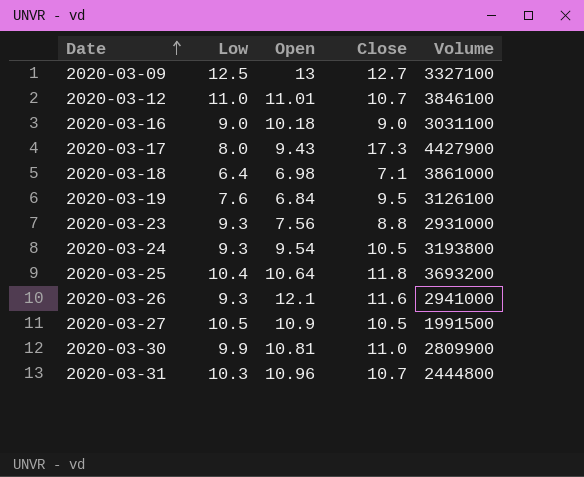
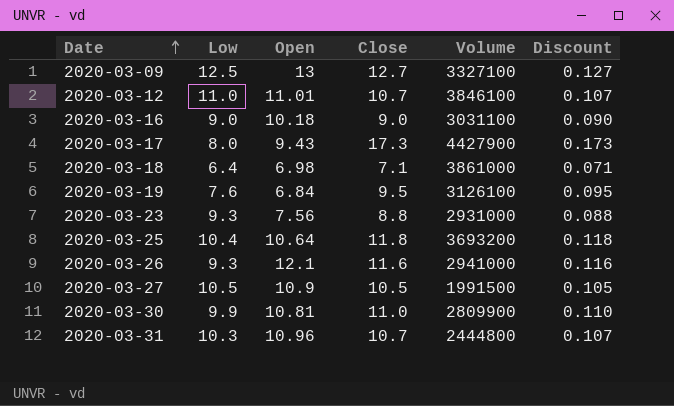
column Discount | formula: none -> [Close] * 0.01
row 2020-03-24: 9.3 | 9.54 | 10.5 | 3193800 -> none

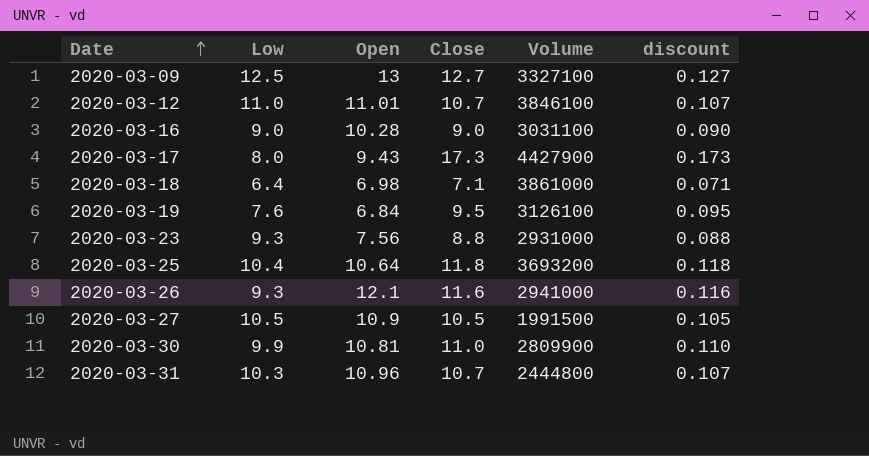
column name: Discount -> discount
2020-03-16 | Open: 10.18 -> 10.28

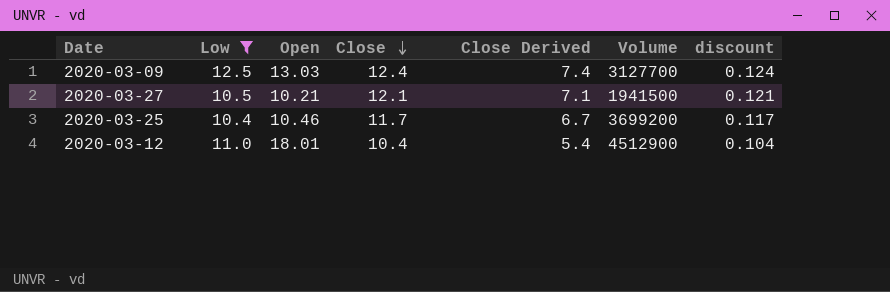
filter: none -> Low >= 10.4
row order: Date ascending -> Close descending
column Close Derived | formula: none -> [Close] - 5
2020-03-09 | Open: 13 -> 13.03
2020-03-09 | Close: 12.7 -> 12.4
2020-03-09 | Volume: 3327100 -> 3127700
2020-03-09 | discount: 0.127 -> 0.124
2020-03-27 | Open: 10.9 -> 10.21
2020-03-27 | Close: 10.5 -> 12.1
2020-03-27 | Volume: 1991500 -> 1941500
2020-03-27 | discount: 0.105 -> 0.121
2020-03-25 | Open: 10.64 -> 10.46
2020-03-25 | Close: 11.8 -> 11.7
2020-03-25 | Volume: 3693200 -> 3699200
2020-03-25 | discount: 0.118 -> 0.117
2020-03-12 | Open: 11.01 -> 18.01
2020-03-12 | Close: 10.7 -> 10.4
2020-03-12 | Volume: 3846100 -> 4512900
2020-03-12 | discount: 0.107 -> 0.104

